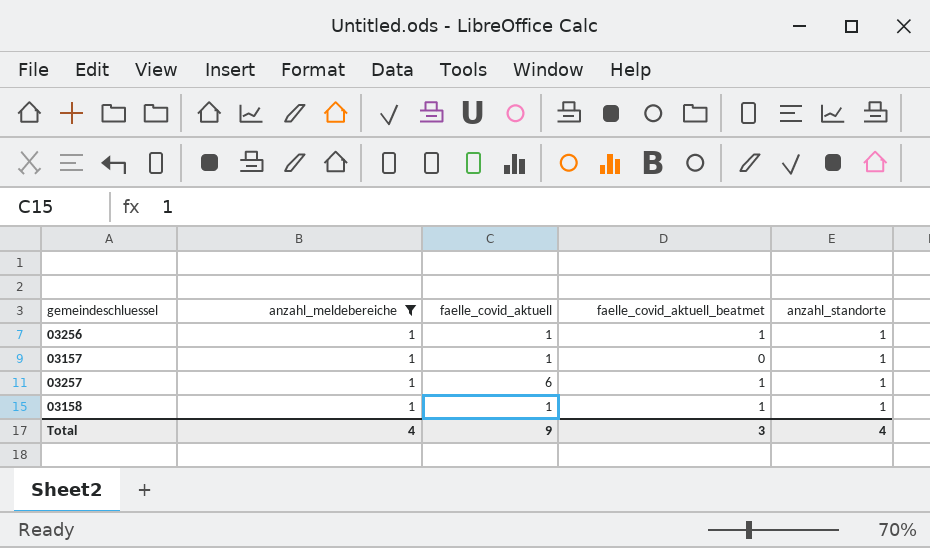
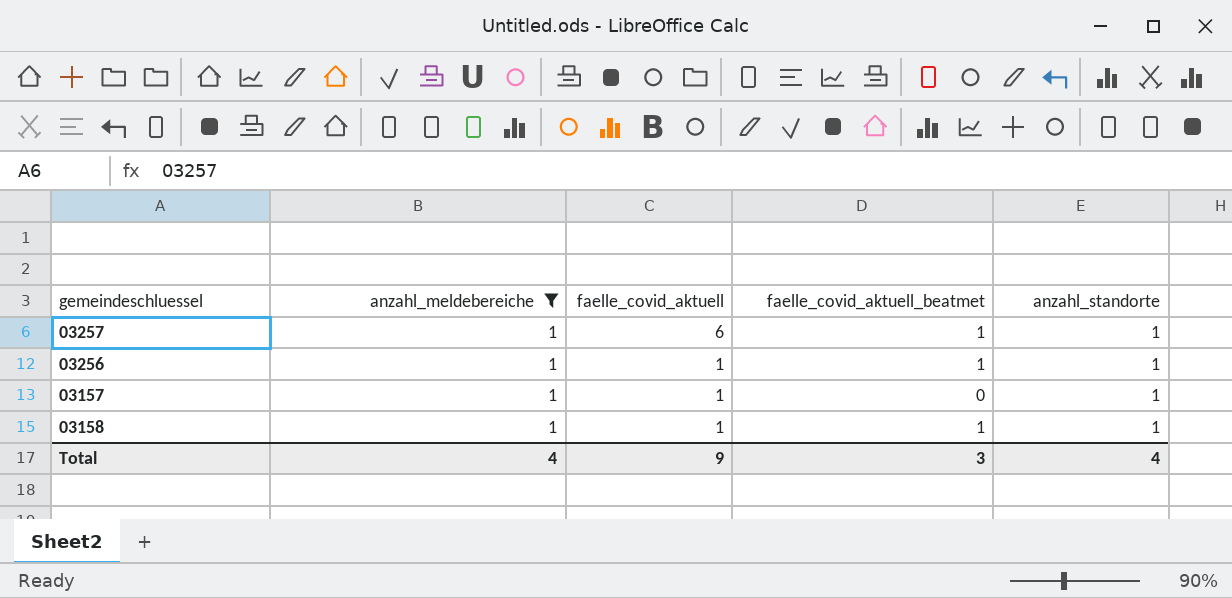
row order: none -> faelle_covid_aktuell descending

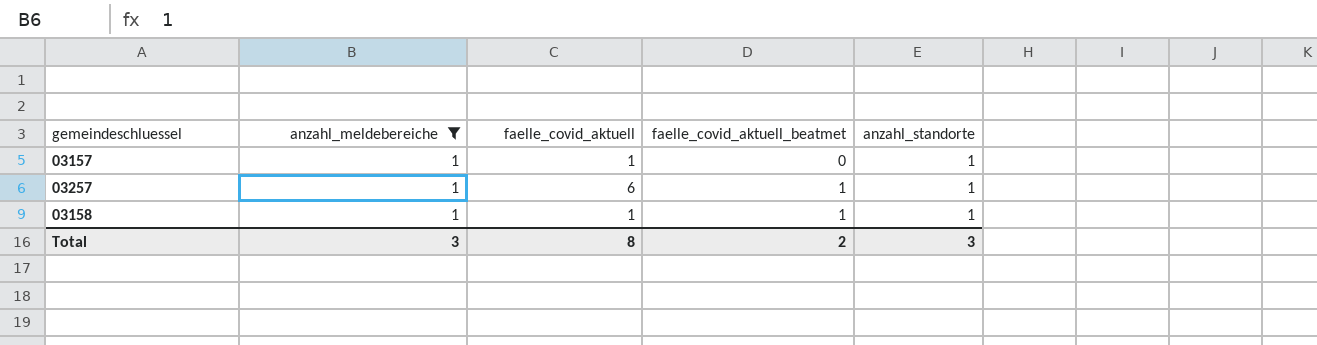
row order: faelle_covid_aktuell descending -> faelle_covid_aktuell_beatmet ascending
row 03256: 1 | 1 | 1 | 1 -> none
Total | anzahl_meldebereiche: 4 -> 3
Total | faelle_covid_aktuell: 9 -> 8
Total | faelle_covid_aktuell_beatmet: 3 -> 2
Total | anzahl_standorte: 4 -> 3

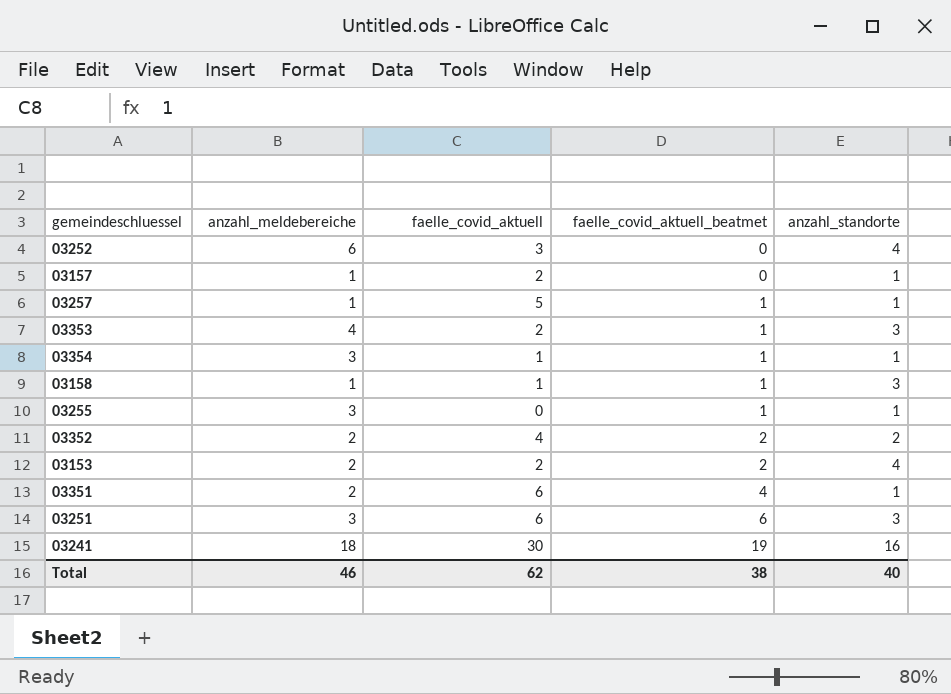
filter: anzahl_meldebereiche = 1 -> none
03157 | faelle_covid_aktuell: 1 -> 2
03257 | faelle_covid_aktuell: 6 -> 5
03158 | anzahl_standorte: 1 -> 3
Total | anzahl_meldebereiche: 3 -> 46
Total | faelle_covid_aktuell: 8 -> 62
Total | faelle_covid_aktuell_beatmet: 2 -> 38
Total | anzahl_standorte: 3 -> 40

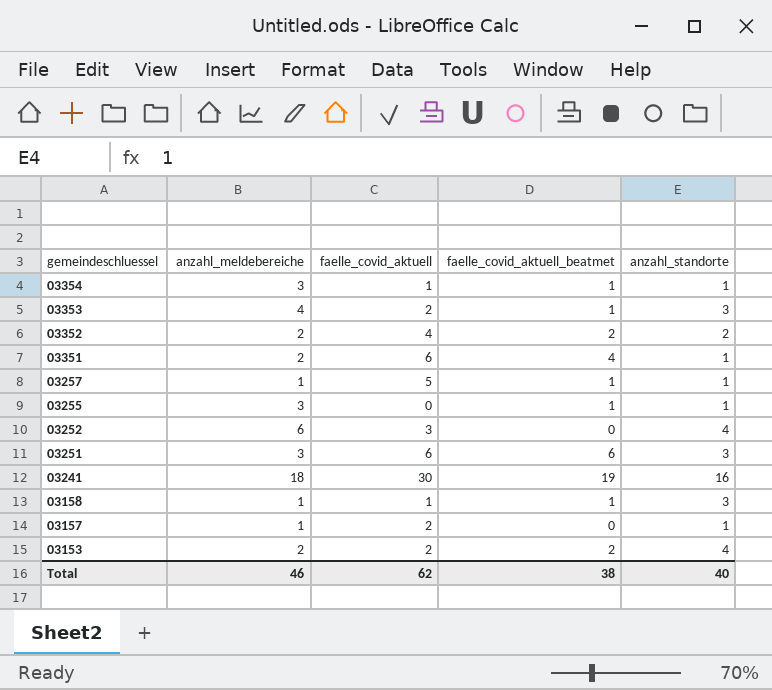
row order: faelle_covid_aktuell_beatmet ascending -> gemeindeschluessel descending

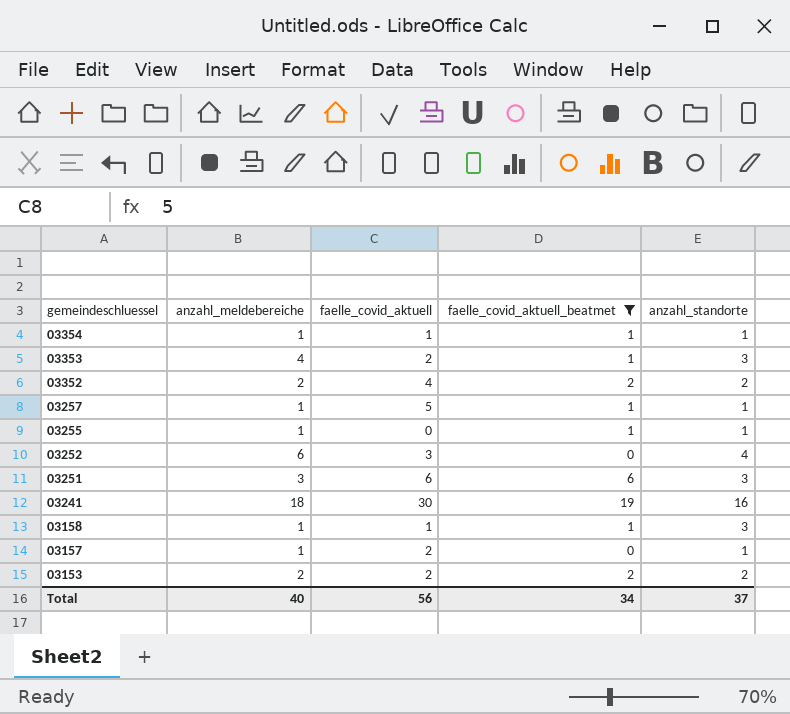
filter: none -> faelle_covid_aktuell_beatmet != 4
03354 | anzahl_meldebereiche: 3 -> 1
03255 | anzahl_meldebereiche: 3 -> 1
03153 | anzahl_standorte: 4 -> 2
Total | anzahl_meldebereiche: 46 -> 40
Total | faelle_covid_aktuell: 62 -> 56
Total | faelle_covid_aktuell_beatmet: 38 -> 34
Total | anzahl_standorte: 40 -> 37

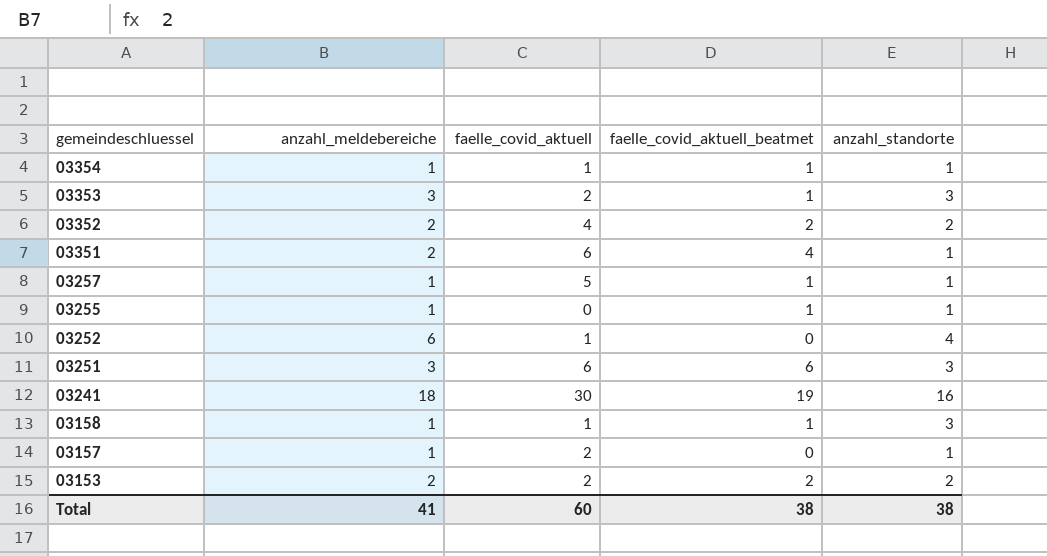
filter: faelle_covid_aktuell_beatmet != 4 -> none
03353 | anzahl_meldebereiche: 4 -> 3
03252 | faelle_covid_aktuell: 3 -> 1
Total | anzahl_meldebereiche: 40 -> 41
Total | faelle_covid_aktuell: 56 -> 60
Total | faelle_covid_aktuell_beatmet: 34 -> 38
Total | anzahl_standorte: 37 -> 38

